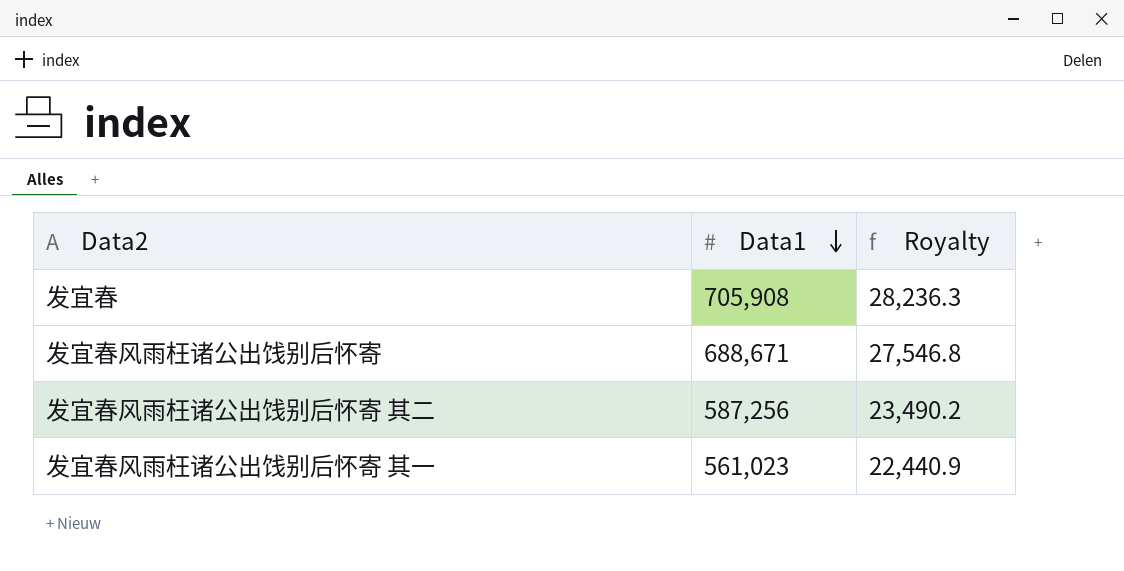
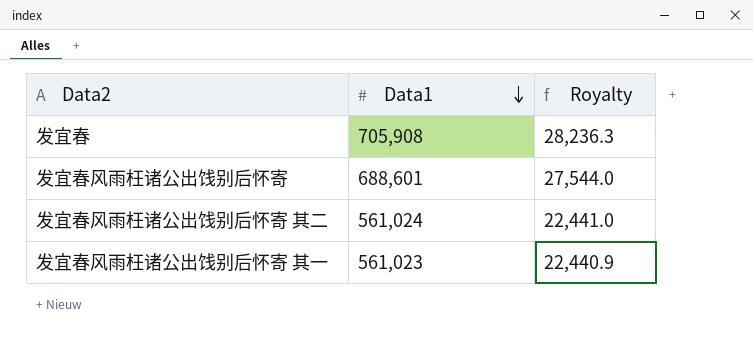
发宜春风雨枉诸公出饯别后怀寄 | Data1: 688,671 -> 688,601
发宜春风雨枉诸公出饯别后怀寄 | Royalty: 27,546.8 -> 27,544.0
发宜春风雨枉诸公出饯别后怀寄 其二 | Data1: 587,256 -> 561,024
发宜春风雨枉诸公出饯别后怀寄 其二 | Royalty: 23,490.2 -> 22,441.0

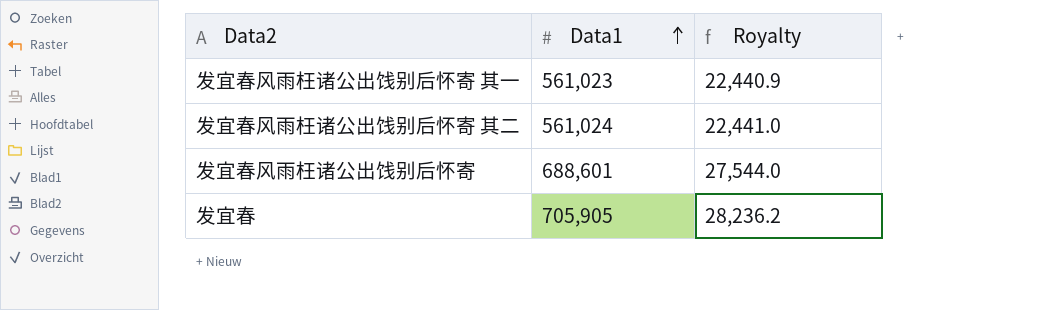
row order: Data1 descending -> Data1 ascending
发宜春 | Data1: 705,908 -> 705,905
发宜春 | Royalty: 28,236.3 -> 28,236.2

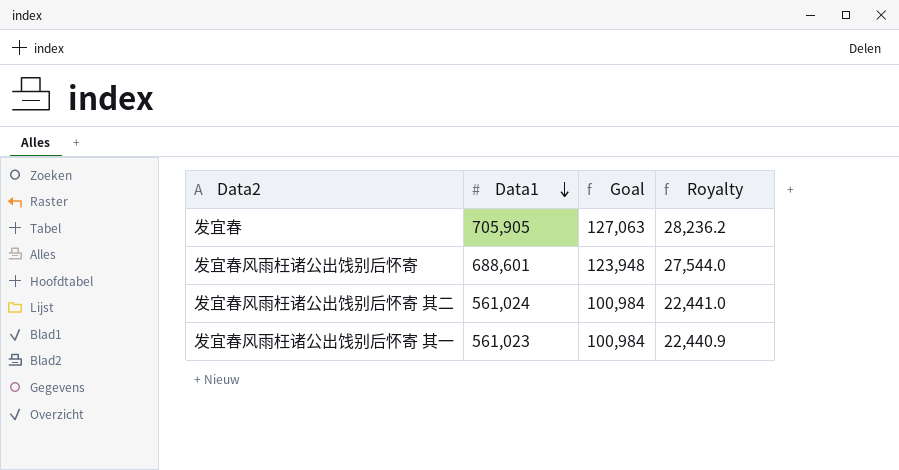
row order: Data1 ascending -> Data1 descending
column Goal | formula: none -> [Data1] * 0.18

